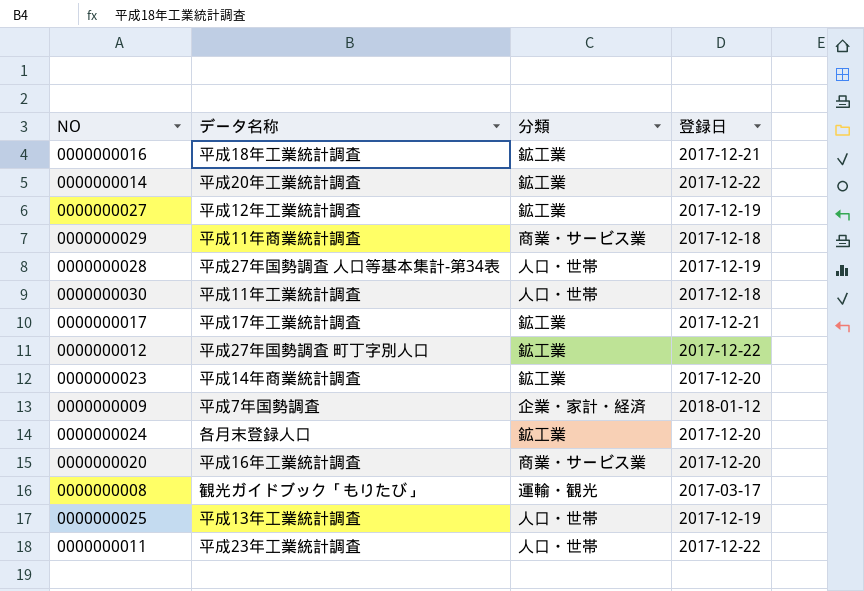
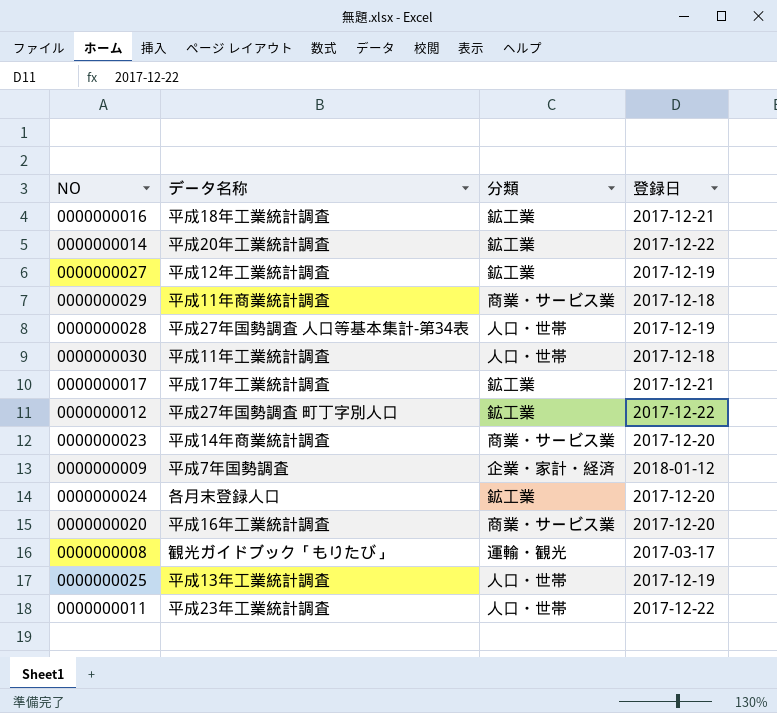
0000000023 | 分類: 鉱工業 -> 商業・サービス業

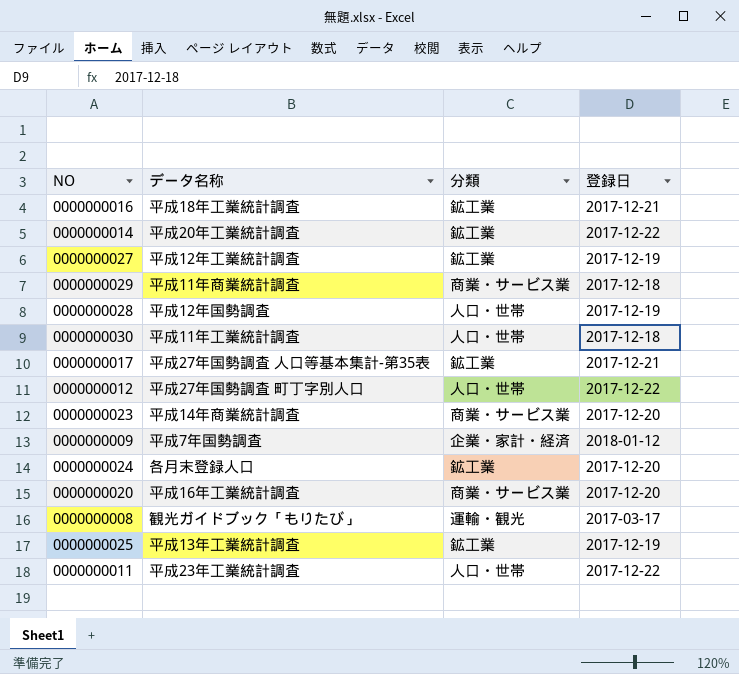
0000000028 | データ名称: 平成27年国勢調査 人口等基本集計-第34表 -> 平成12年国勢調査
0000000017 | データ名称: 平成17年工業統計調査 -> 平成27年国勢調査 人口等基本集計-第35表
0000000012 | 分類: 鉱工業 -> 人口・世帯
0000000025 | 分類: 人口・世帯 -> 鉱工業

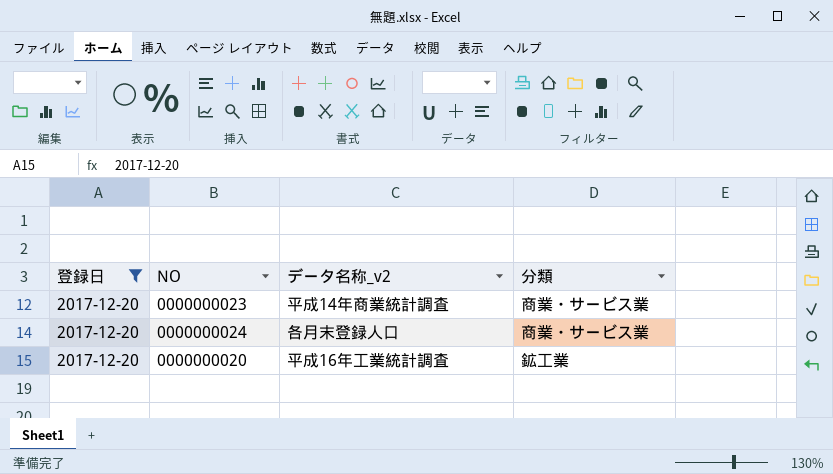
filter: none -> 登録日 = 2017-12-20
column 登録日 | position: 4 -> 1
column name: データ名称 -> データ名称_v2
0000000024 | 分類: 鉱工業 -> 商業・サービス業
0000000020 | 分類: 商業・サービス業 -> 鉱工業

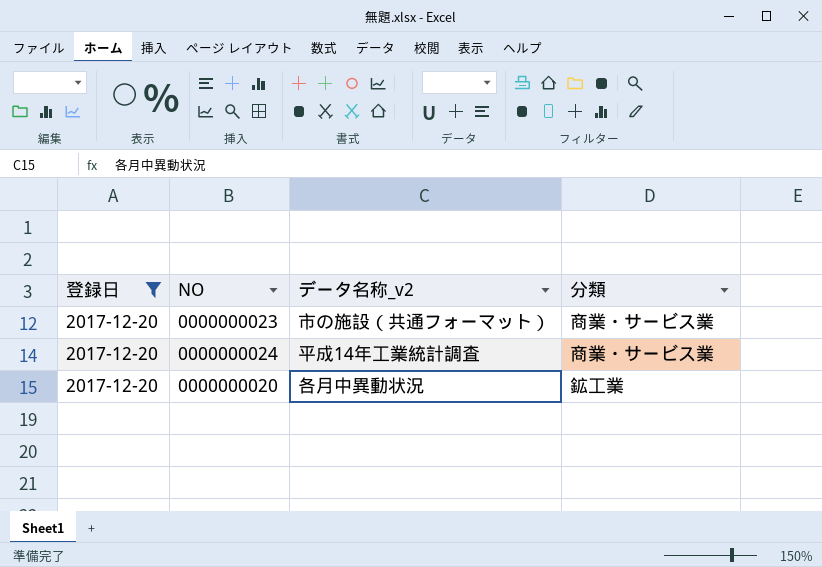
0000000023 | データ名称_v2: 平成14年商業統計調査 -> 市の施設（共通フォーマット）
0000000024 | データ名称_v2: 各月末登録人口 -> 平成14年工業統計調査
0000000020 | データ名称_v2: 平成16年工業統計調査 -> 各月中異動状況

